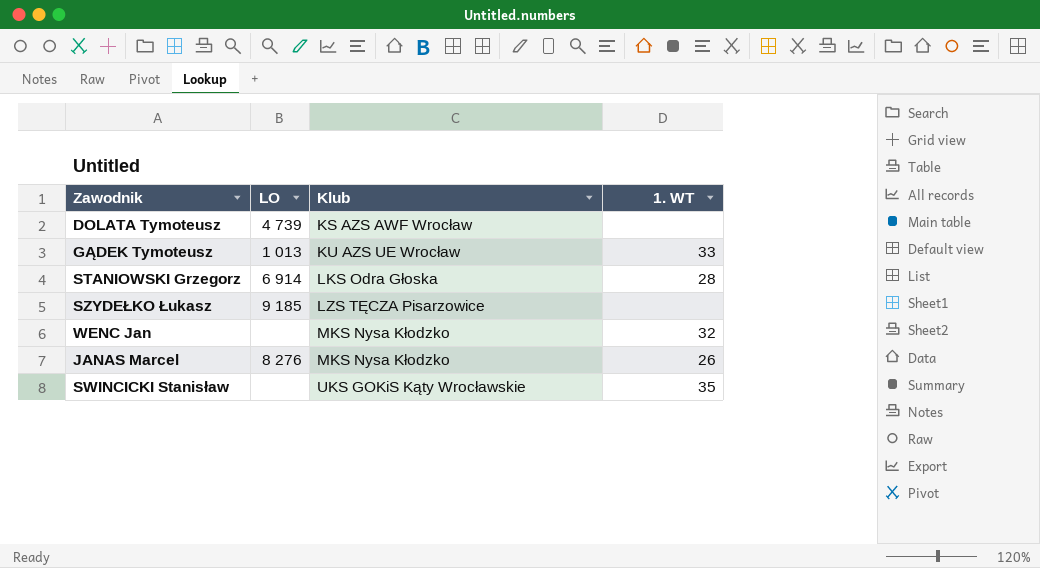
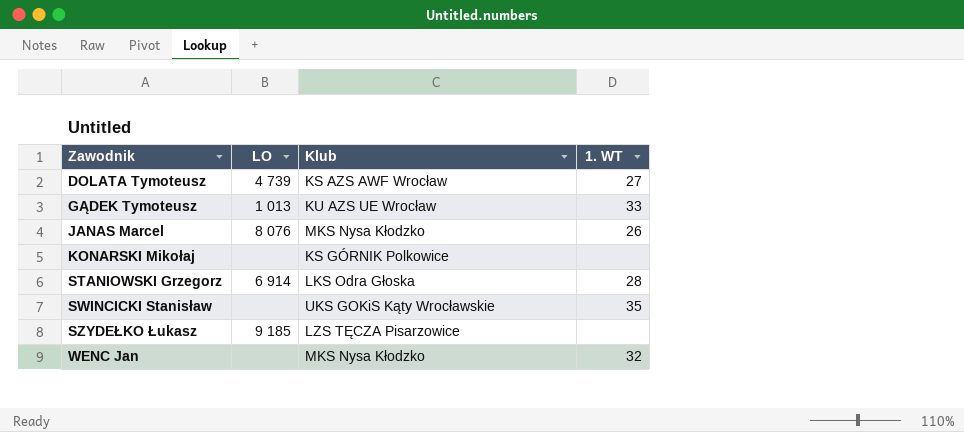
row order: Klub ascending -> Zawodnik ascending
DOLATA Tymoteusz | 1. WT: none -> 27
JANAS Marcel | LO: 8 276 -> 8 076
row KONARSKI Mikołaj: none -> none | KS GÓRNIK Polkowice | none

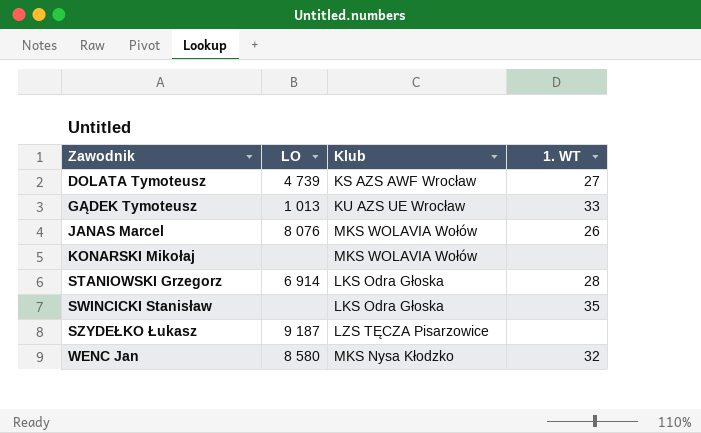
JANAS Marcel | Klub: MKS Nysa Kłodzko -> MKS WOLAVIA Wołów
KONARSKI Mikołaj | Klub: KS GÓRNIK Polkowice -> MKS WOLAVIA Wołów
SWINCICKI Stanisław | Klub: UKS GOKiS Kąty Wrocławskie -> LKS Odra Głoska
SZYDEŁKO Łukasz | LO: 9 185 -> 9 187
WENC Jan | LO: none -> 8 580

